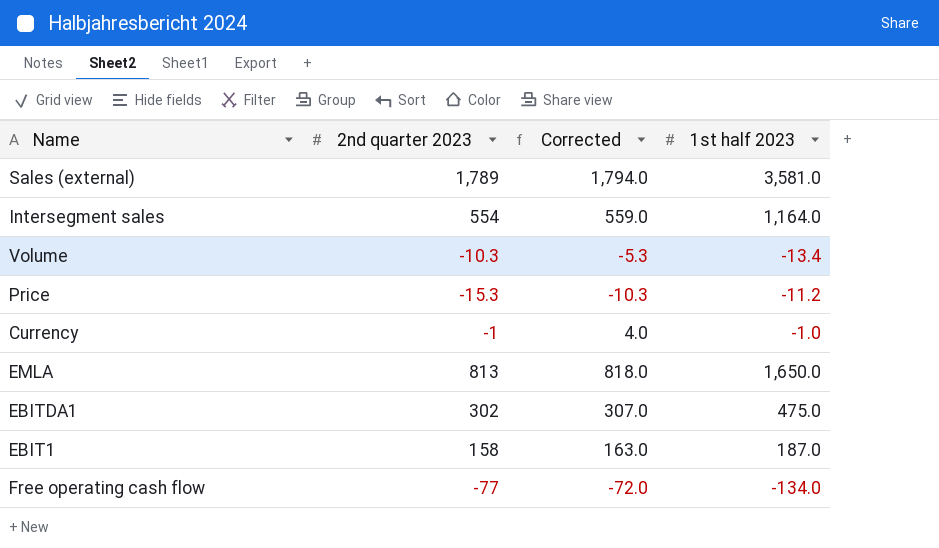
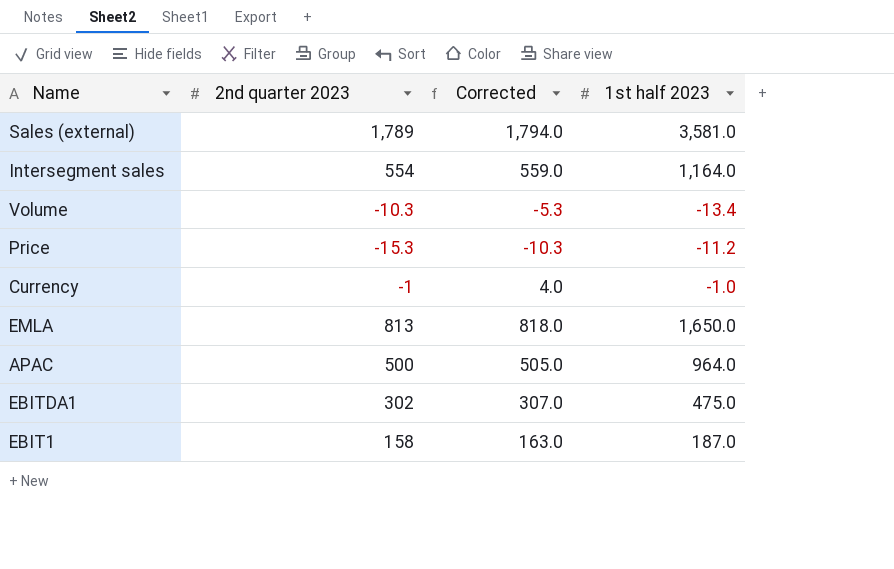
row Free operating cash flow: -77 | -72.0 | -134.0 -> none
row APAC: none -> 500 | 505.0 | 964.0

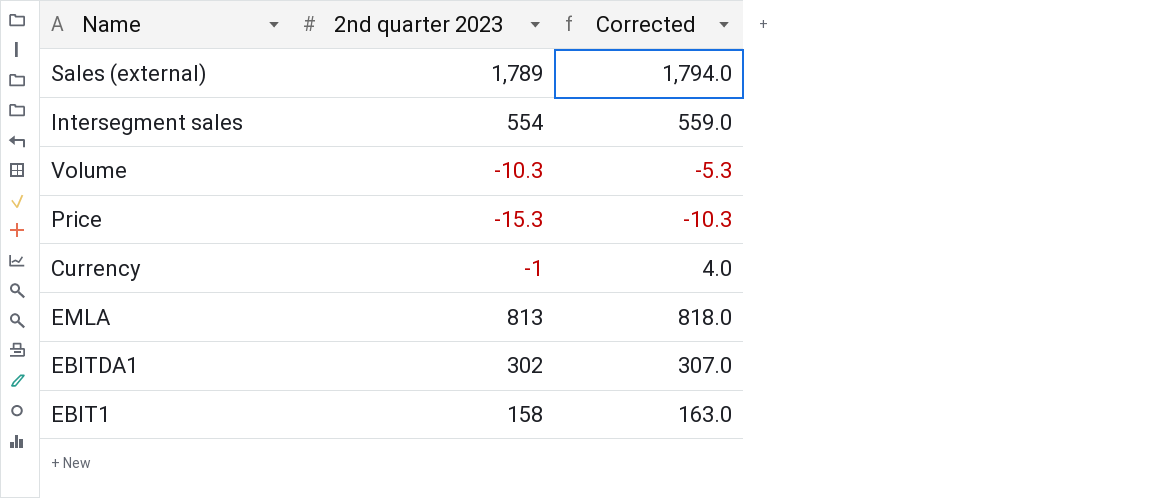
column 1st half 2023 | position: 4 -> none
row APAC: 500 | 505.0 | 964.0 -> none

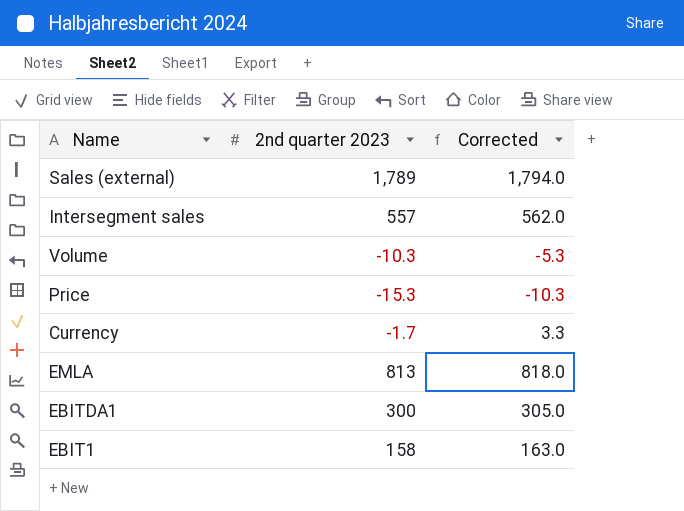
Intersegment sales | 2nd quarter 2023: 554 -> 557
Intersegment sales | Corrected: 559.0 -> 562.0
Currency | 2nd quarter 2023: -1 -> -1.7
Currency | Corrected: 4.0 -> 3.3
EBITDA1 | 2nd quarter 2023: 302 -> 300
EBITDA1 | Corrected: 307.0 -> 305.0

